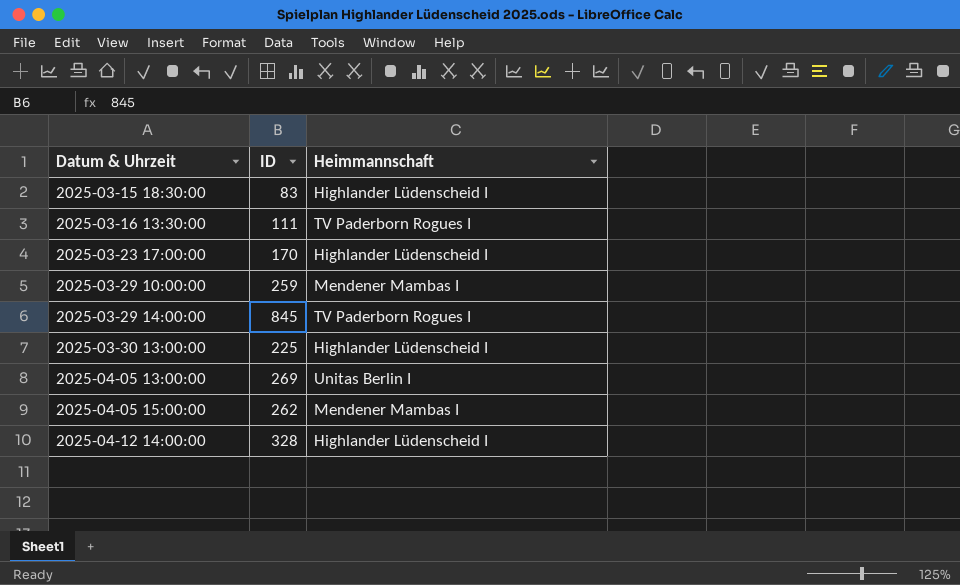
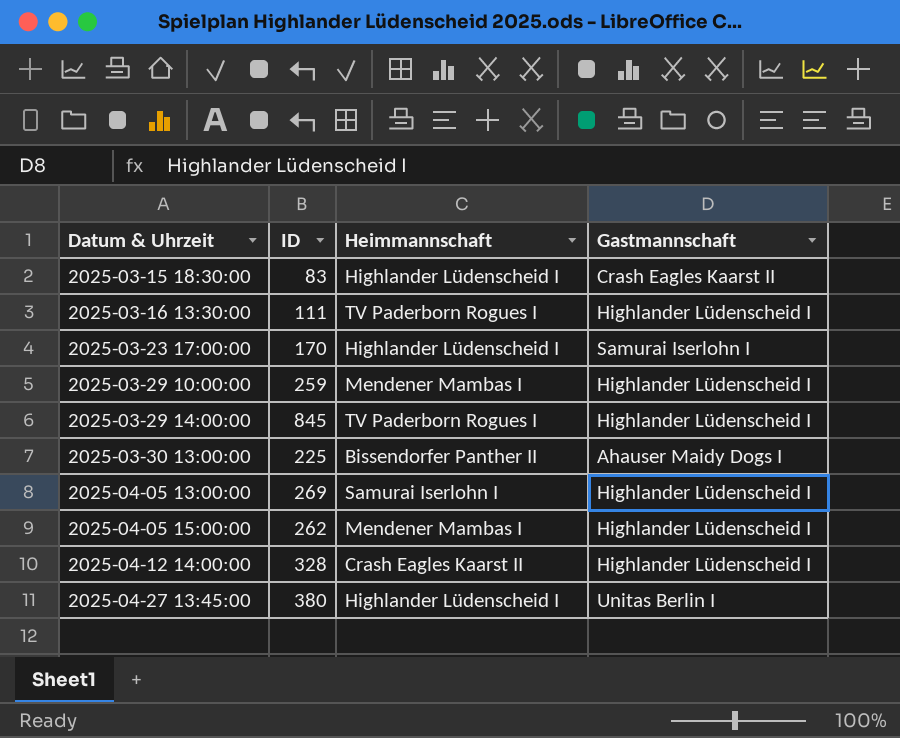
column Gastmannschaft | position: none -> 4
2025-03-30 13:00:00 | Heimmannschaft: Highlander Lüdenscheid I -> Bissendorfer Panther II
2025-04-05 13:00:00 | Heimmannschaft: Unitas Berlin I -> Samurai Iserlohn I
2025-04-12 14:00:00 | Heimmannschaft: Highlander Lüdenscheid I -> Crash Eagles Kaarst II
row 2025-04-27 13:45:00: none -> 380 | Highlander Lüdenscheid I | Unitas Berlin I

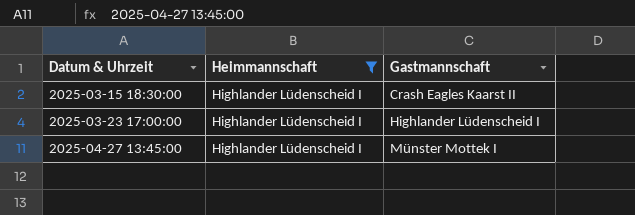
filter: none -> Heimmannschaft = Highlander Lüdenscheid I
column ID | position: 2 -> none
2025-03-23 17:00:00 | Gastmannschaft: Samurai Iserlohn I -> Highlander Lüdenscheid I
2025-04-27 13:45:00 | Gastmannschaft: Unitas Berlin I -> Münster Mottek I

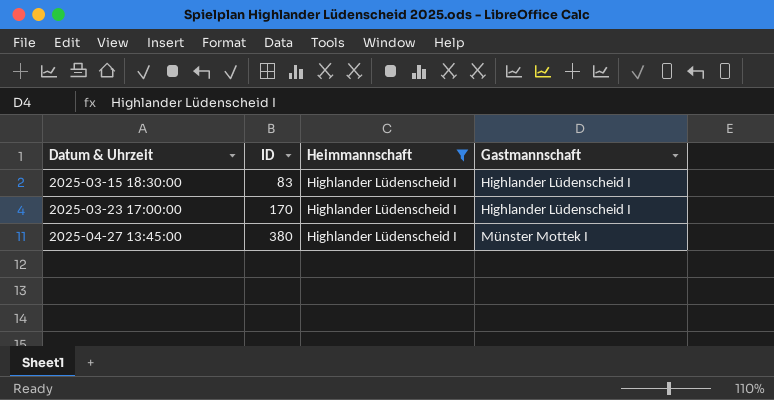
column ID | position: none -> 2
2025-03-15 18:30:00 | Gastmannschaft: Crash Eagles Kaarst II -> Highlander Lüdenscheid I

